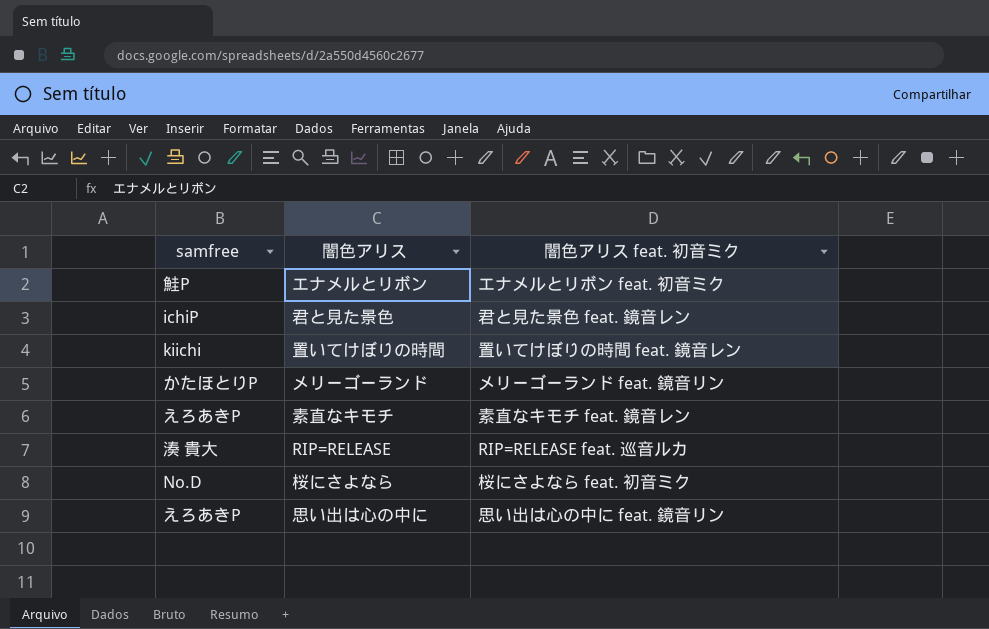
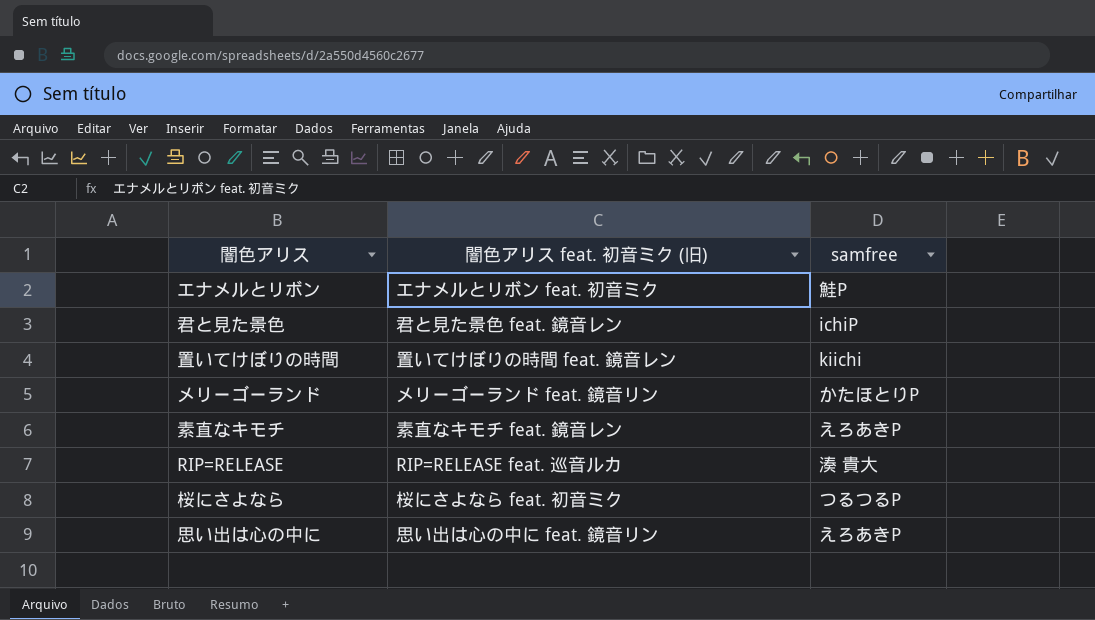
column name: 闇色アリス feat. 初音ミク -> 闇色アリス feat. 初音ミク (旧)
column samfree | position: 1 -> 3
桜にさよなら | samfree: No.D -> つるつるP

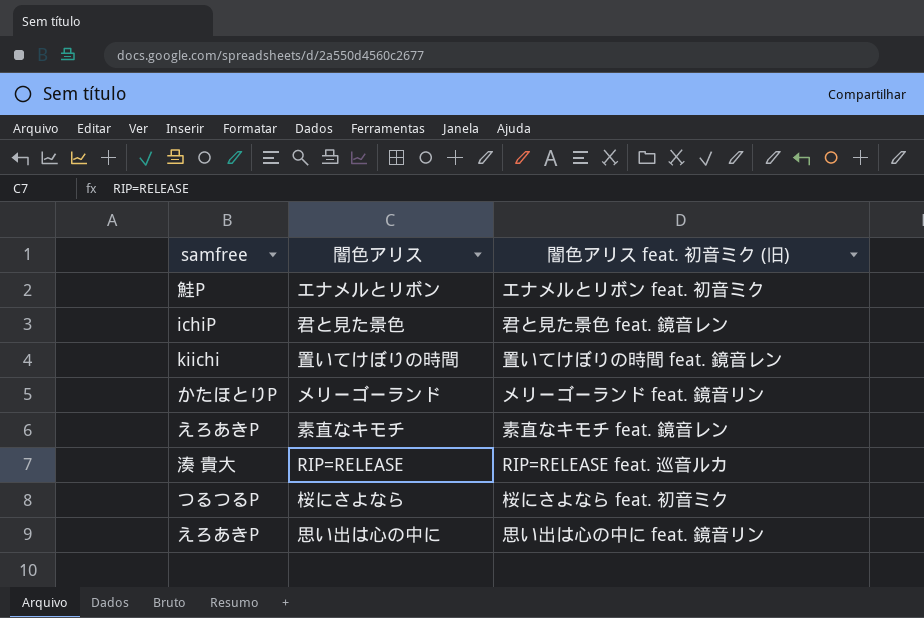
column samfree | position: 3 -> 1

